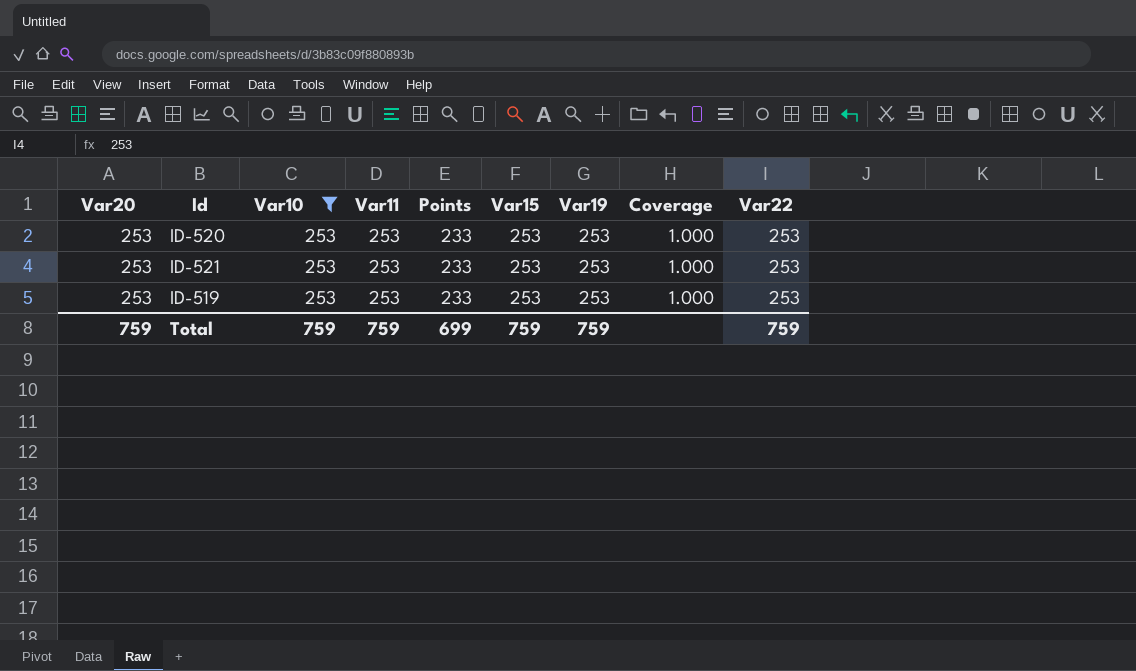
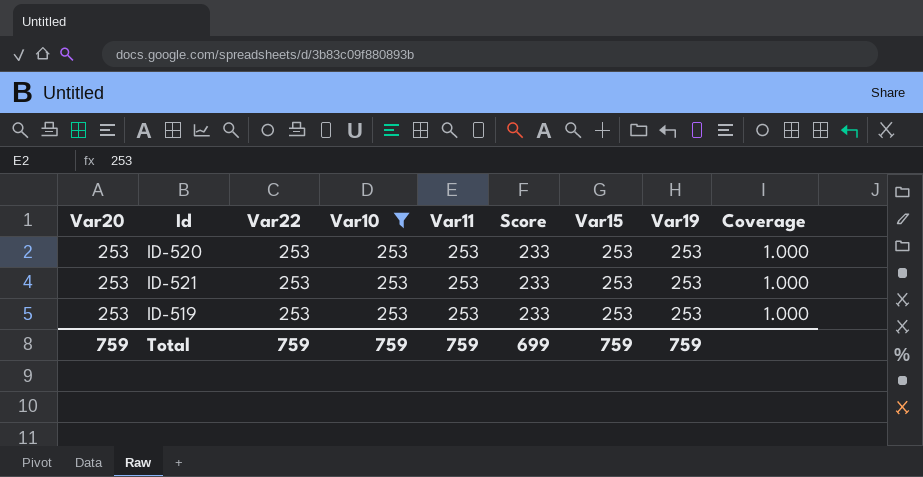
column Var22 | position: 9 -> 3
column name: Points -> Score

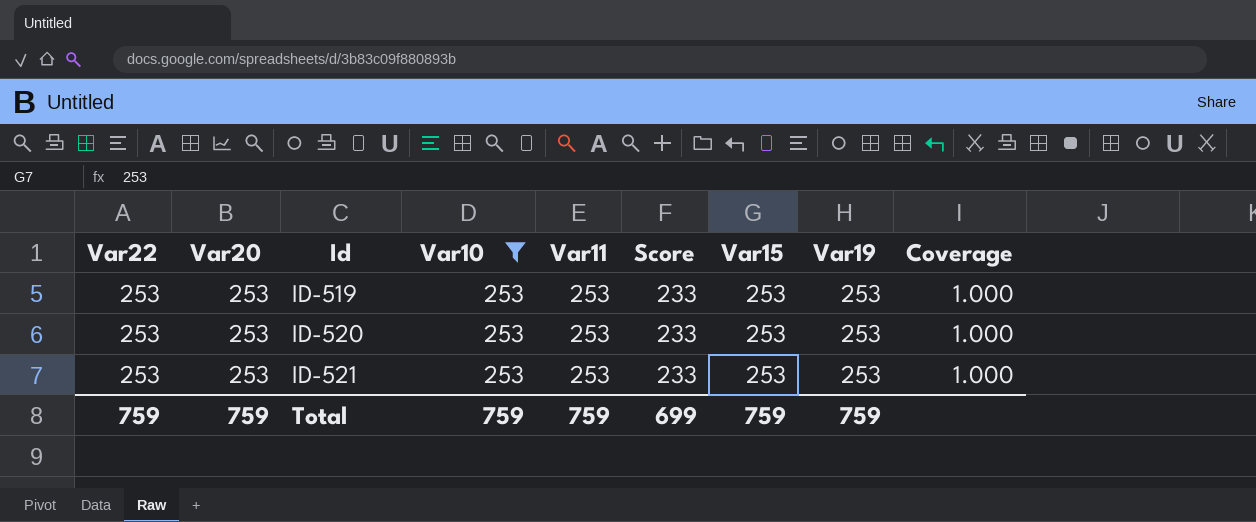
row order: none -> Id ascending
column Var22 | position: 3 -> 1

